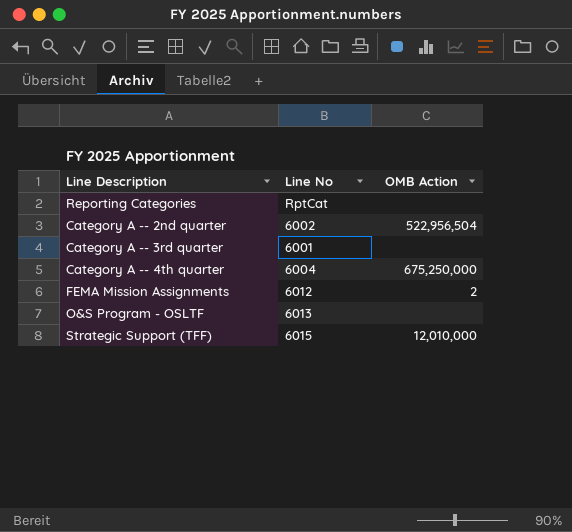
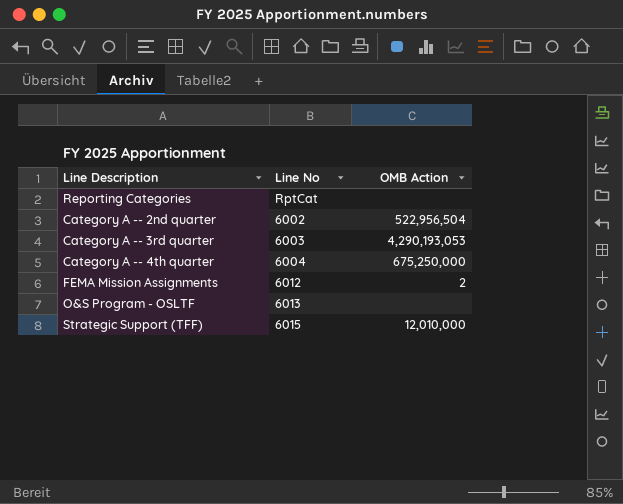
Category A -- 3rd quarter | Line No: 6001 -> 6003
Category A -- 3rd quarter | OMB Action: none -> 4,290,193,053

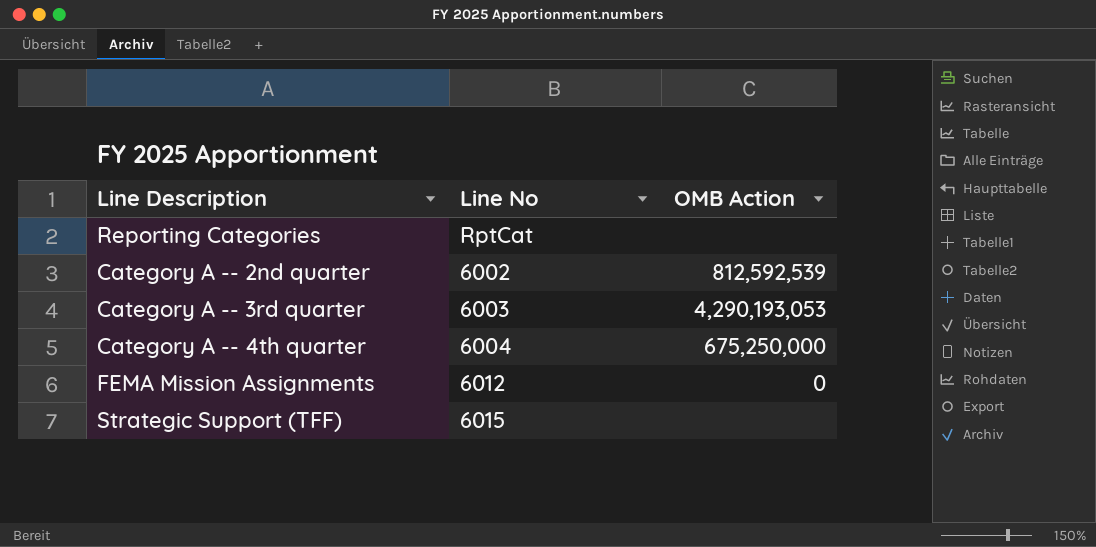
row O&S Program - OSLTF: 6013 | none -> none
Category A -- 2nd quarter | OMB Action: 522,956,504 -> 812,592,539
FEMA Mission Assignments | OMB Action: 2 -> 0
Strategic Support (TFF) | OMB Action: 12,010,000 -> none

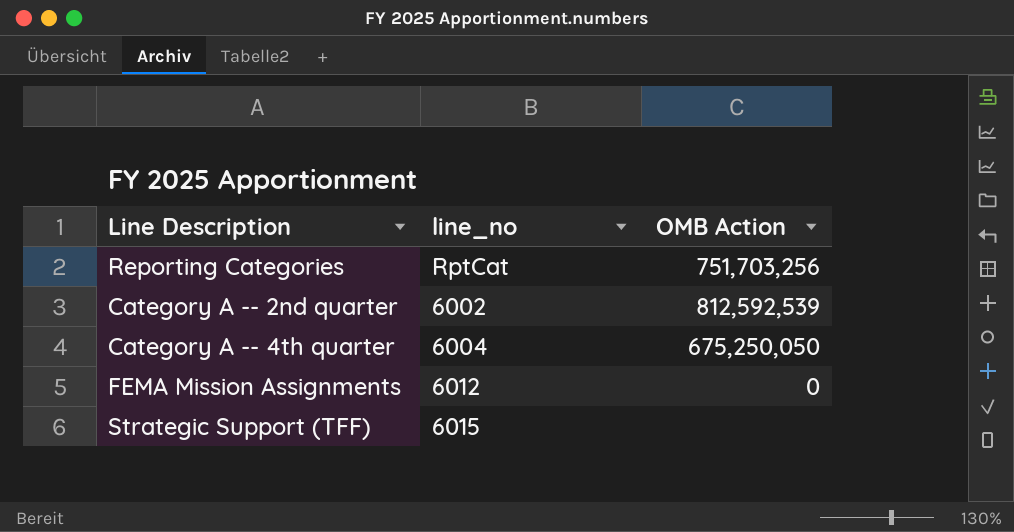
column name: Line No -> line_no
row Category A -- 3rd quarter: 6003 | 4,290,193,053 -> none
Reporting Categories | OMB Action: none -> 751,703,256
Category A -- 4th quarter | OMB Action: 675,250,000 -> 675,250,050

